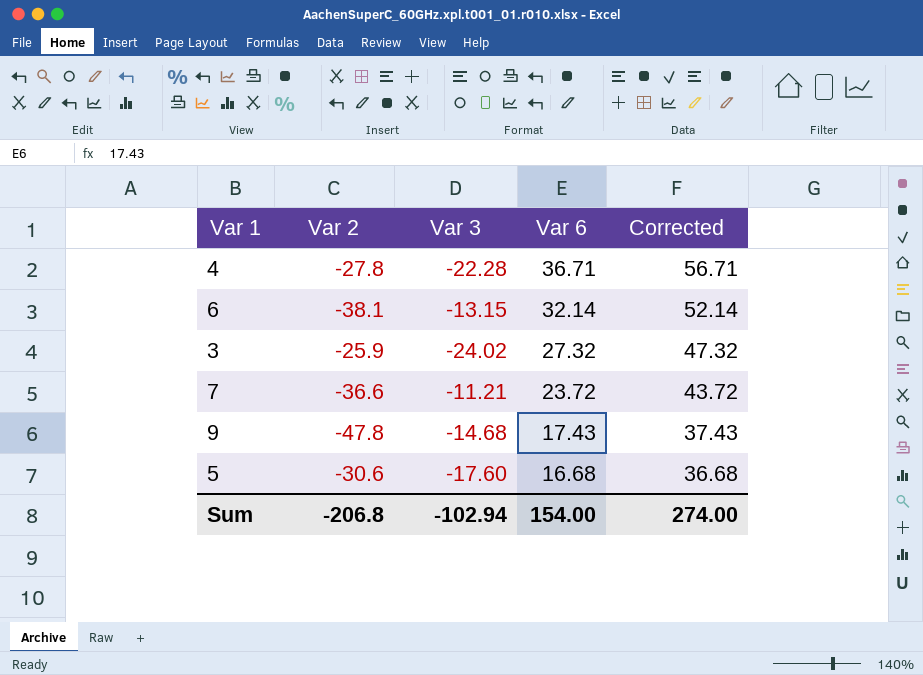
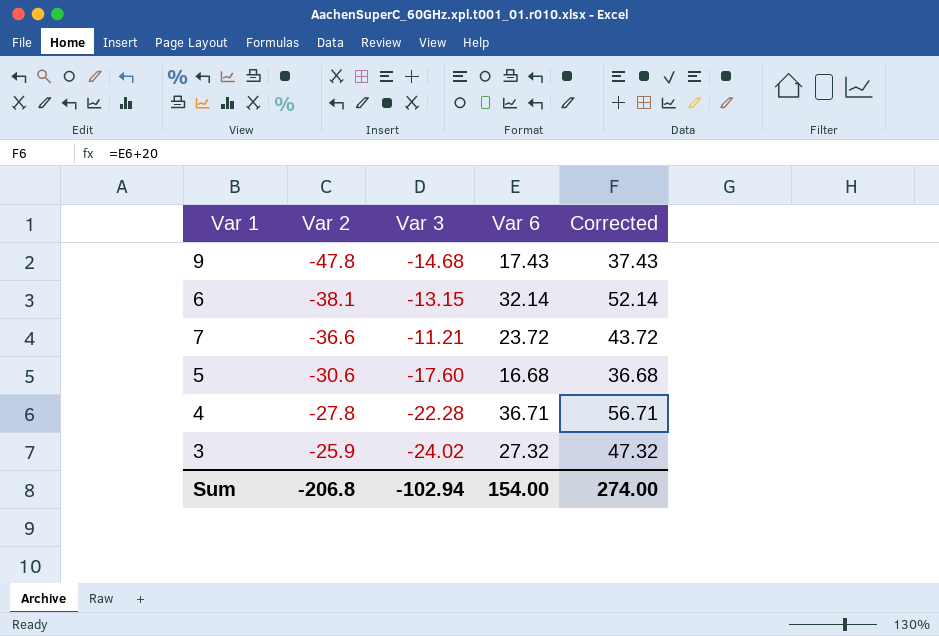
row order: Var 6 descending -> Var 2 ascending

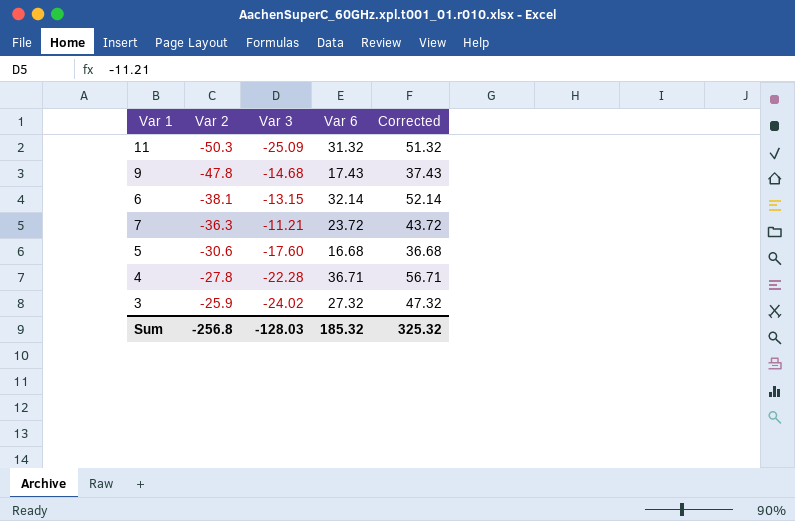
row 11: none -> -50.3 | -25.09 | 31.32 | 51.32
7 | Var 2: -36.6 -> -36.3
Sum | Var 2: -206.8 -> -256.8
Sum | Var 3: -102.94 -> -128.03
Sum | Var 6: 154.00 -> 185.32
Sum | Corrected: 274.00 -> 325.32

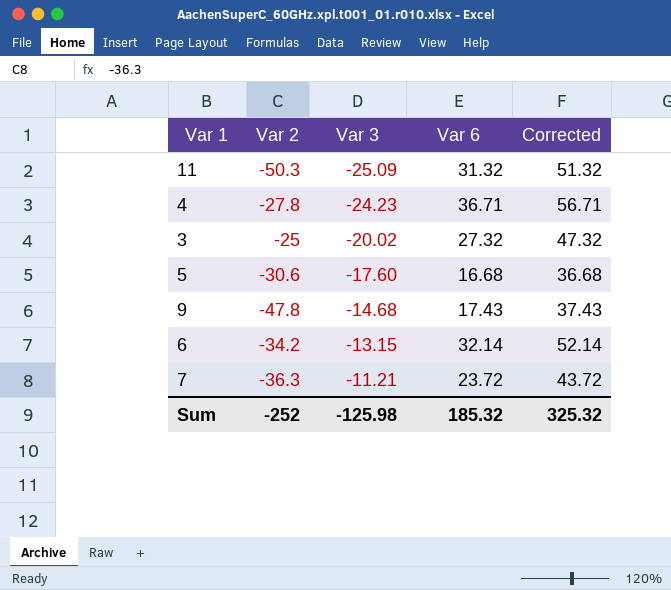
row order: Var 2 ascending -> Var 3 ascending
4 | Var 3: -22.28 -> -24.23
3 | Var 2: -25.9 -> -25
3 | Var 3: -24.02 -> -20.02
6 | Var 2: -38.1 -> -34.2
Sum | Var 2: -256.8 -> -252
Sum | Var 3: -128.03 -> -125.98

